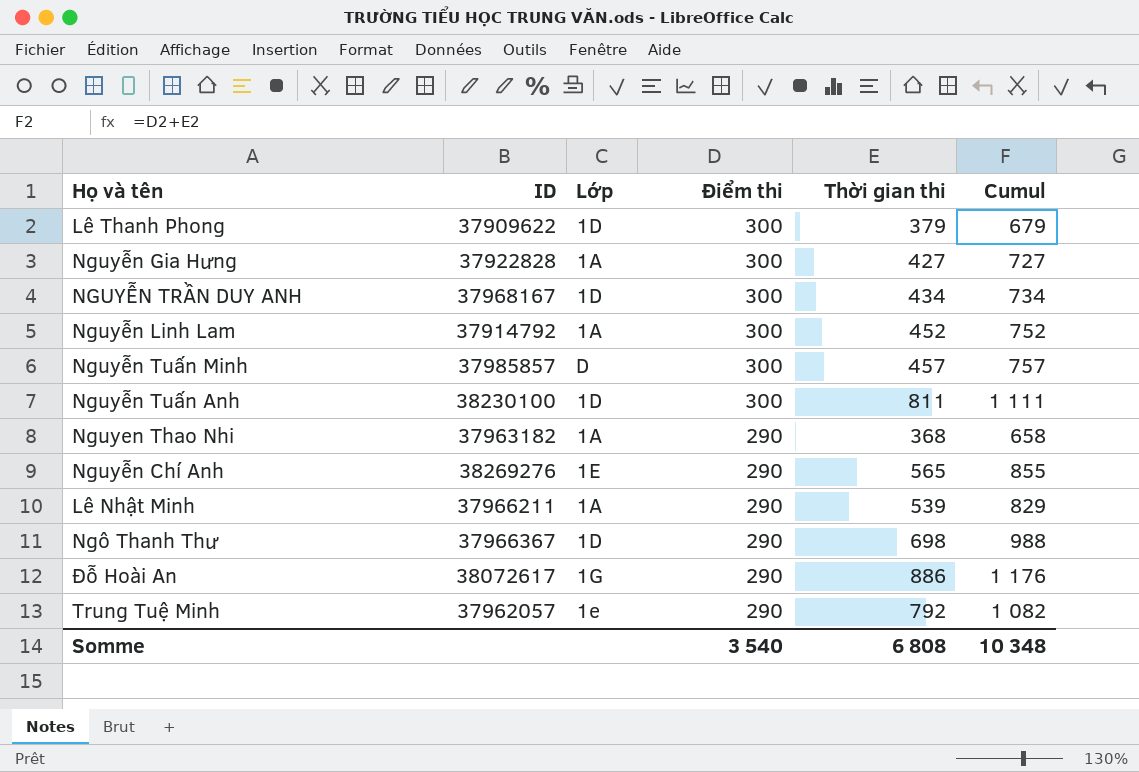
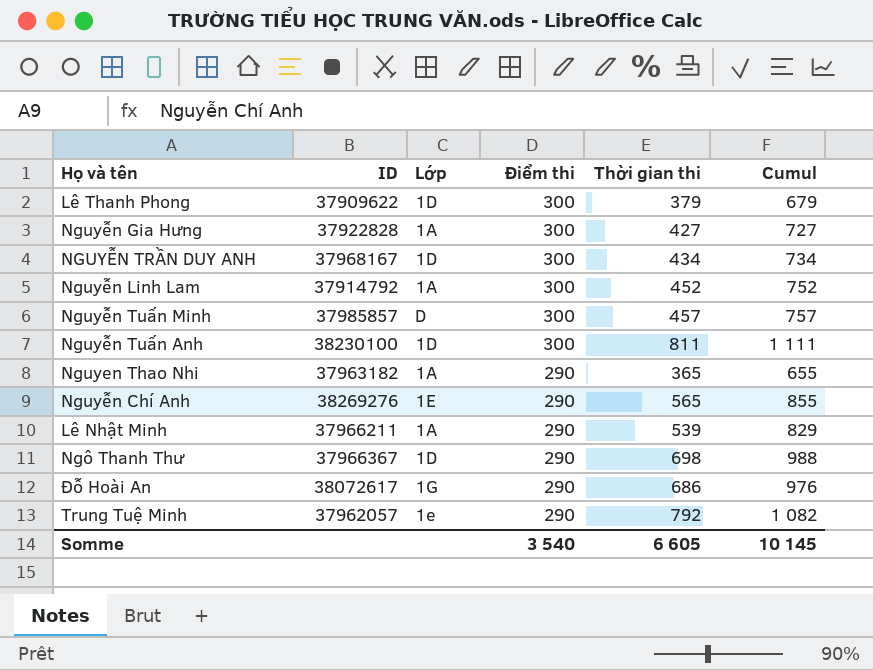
Nguyen Thao Nhi | Thời gian thi: 368 -> 365
Nguyen Thao Nhi | Cumul: 658 -> 655
Đỗ Hoài An | Thời gian thi: 886 -> 686
Đỗ Hoài An | Cumul: 1 176 -> 976
Somme | Thời gian thi: 6 808 -> 6 605
Somme | Cumul: 10 348 -> 10 145

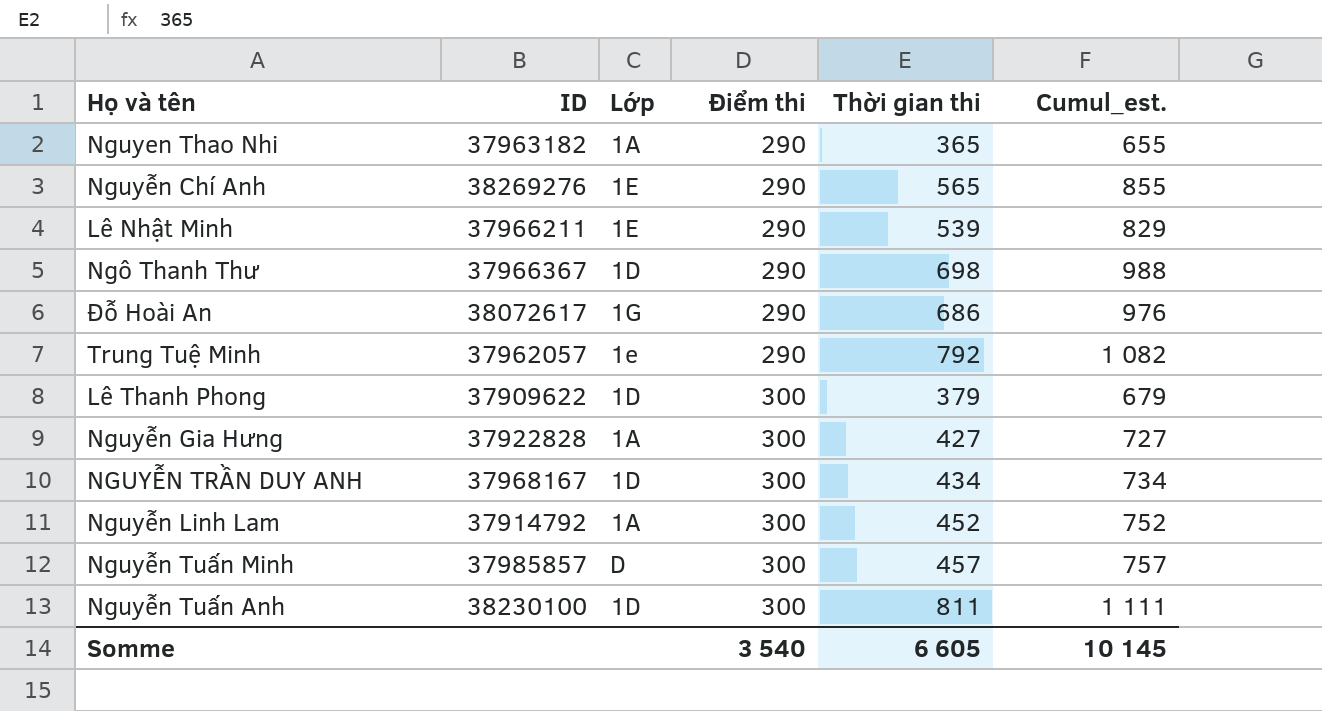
row order: Điểm thi descending -> Điểm thi ascending
column name: Cumul -> Cumul_est.
Lê Nhật Minh | Lớp: 1A -> 1E

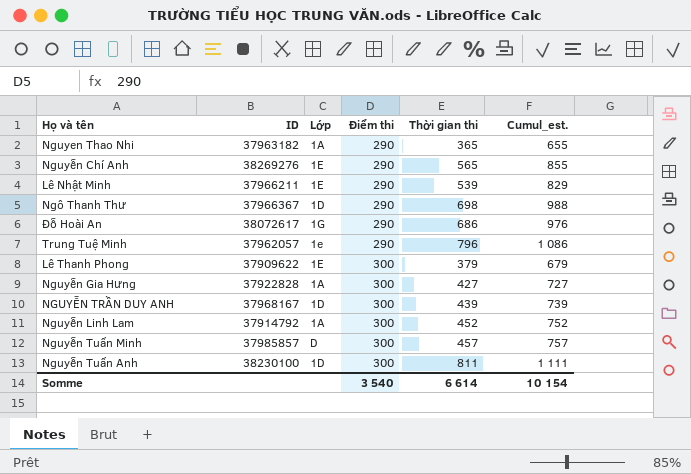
Trung Tuệ Minh | Thời gian thi: 792 -> 796
Trung Tuệ Minh | Cumul_est.: 1 082 -> 1 086
Lê Thanh Phong | Lớp: 1D -> 1E
NGUYỄN TRẦN DUY ANH | Thời gian thi: 434 -> 439
NGUYỄN TRẦN DUY ANH | Cumul_est.: 734 -> 739
Somme | Thời gian thi: 6 605 -> 6 614
Somme | Cumul_est.: 10 145 -> 10 154

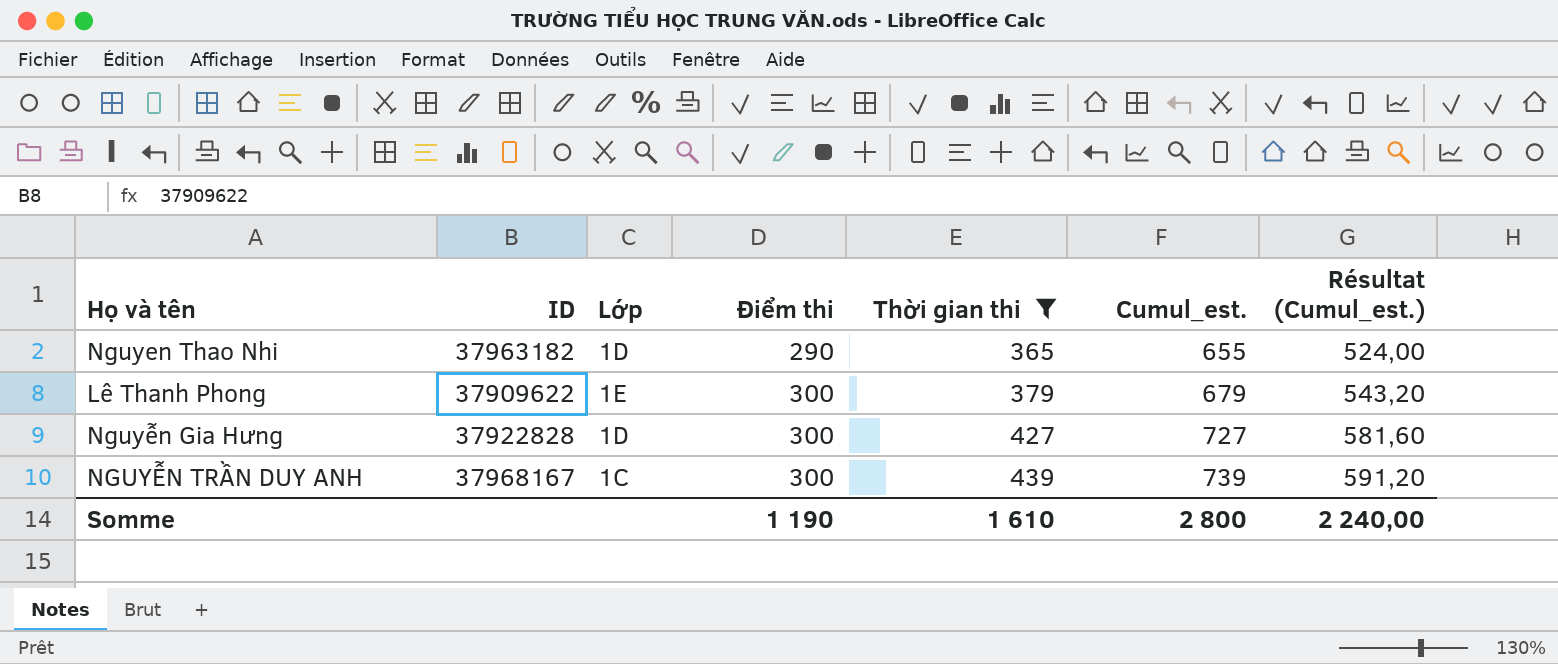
filter: none -> Thời gian thi <= 439
column Résultat (Cumul_est.) | formula: none -> [Cumul_est.] * 0,8
Nguyen Thao Nhi | Lớp: 1A -> 1D
Nguyễn Gia Hưng | Lớp: 1A -> 1D
NGUYỄN TRẦN DUY ANH | Lớp: 1D -> 1C
Somme | Điểm thi: 3 540 -> 1 190
Somme | Thời gian thi: 6 614 -> 1 610
Somme | Cumul_est.: 10 154 -> 2 800

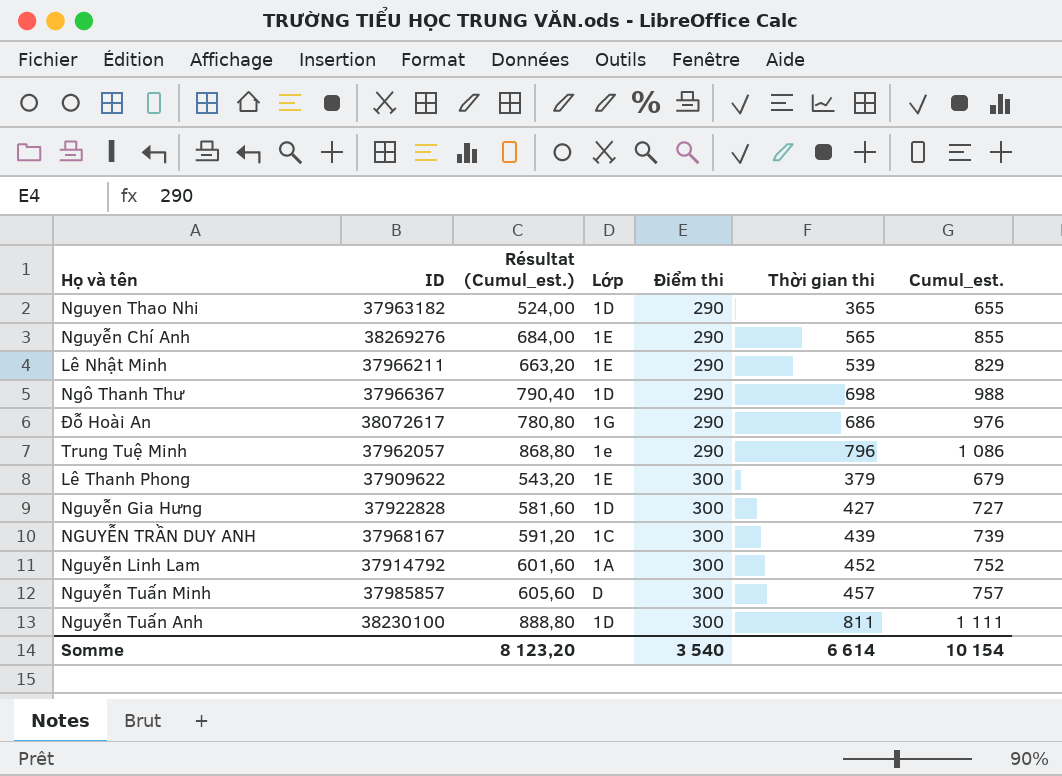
filter: Thời gian thi <= 439 -> none
column Résultat (Cumul_est.) | position: 7 -> 3
Somme | Résultat (Cumul_est.): 2 240,00 -> 8 123,20
Somme | Điểm thi: 1 190 -> 3 540
Somme | Thời gian thi: 1 610 -> 6 614
Somme | Cumul_est.: 2 800 -> 10 154

